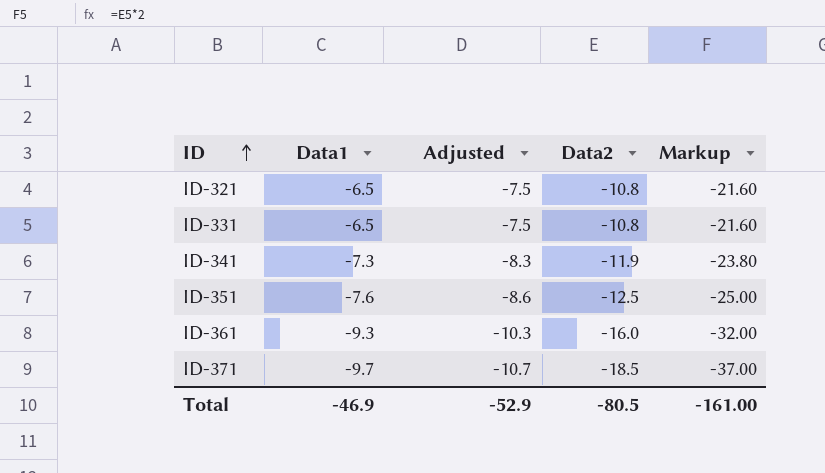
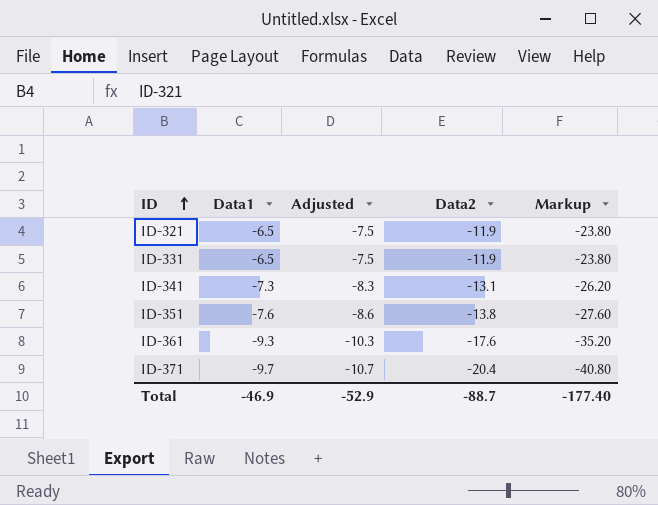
ID-321 | Data2: -10.8 -> -11.9
ID-321 | Markup: -21.60 -> -23.80
ID-331 | Data2: -10.8 -> -11.9
ID-331 | Markup: -21.60 -> -23.80
ID-341 | Data2: -11.9 -> -13.1
ID-341 | Markup: -23.80 -> -26.20
ID-351 | Data2: -12.5 -> -13.8
ID-351 | Markup: -25.00 -> -27.60
ID-361 | Data2: -16.0 -> -17.6
ID-361 | Markup: -32.00 -> -35.20
ID-371 | Data2: -18.5 -> -20.4
ID-371 | Markup: -37.00 -> -40.80
Total | Data2: -80.5 -> -88.7
Total | Markup: -161.00 -> -177.40

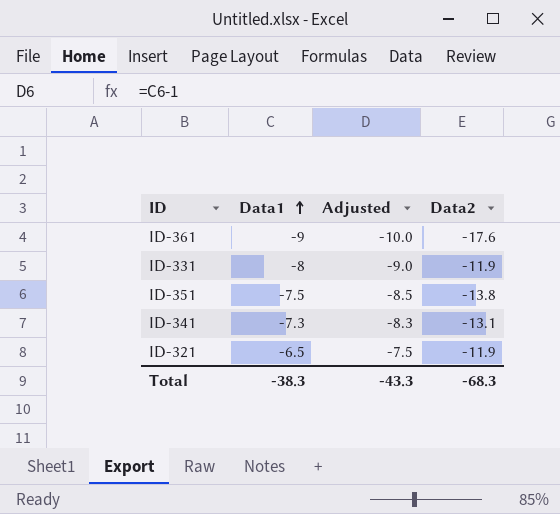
row order: ID ascending -> Data1 ascending
column Markup | formula: [Data2] * 2 -> none
row ID-371: -9.7 | -10.7 | -20.4 | -40.80 -> none
ID-361 | Data1: -9.3 -> -9
ID-361 | Adjusted: -10.3 -> -10.0
ID-331 | Data1: -6.5 -> -8
ID-331 | Adjusted: -7.5 -> -9.0
ID-351 | Data1: -7.6 -> -7.5
ID-351 | Adjusted: -8.6 -> -8.5
Total | Data1: -46.9 -> -38.3
Total | Adjusted: -52.9 -> -43.3
Total | Data2: -88.7 -> -68.3

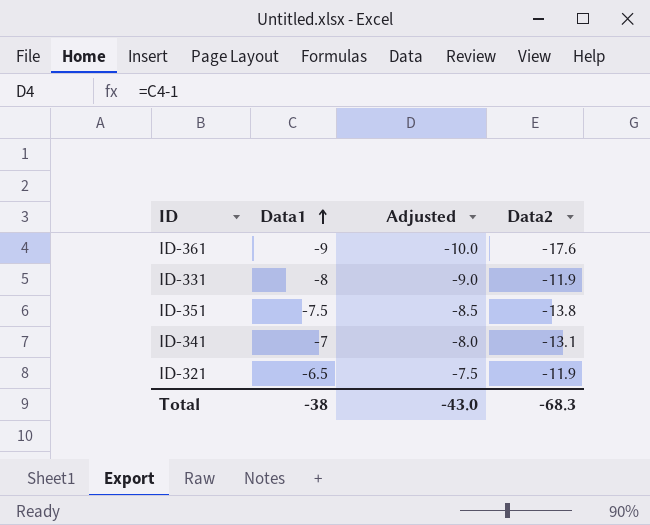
ID-341 | Data1: -7.3 -> -7
ID-341 | Adjusted: -8.3 -> -8.0
Total | Data1: -38.3 -> -38
Total | Adjusted: -43.3 -> -43.0

